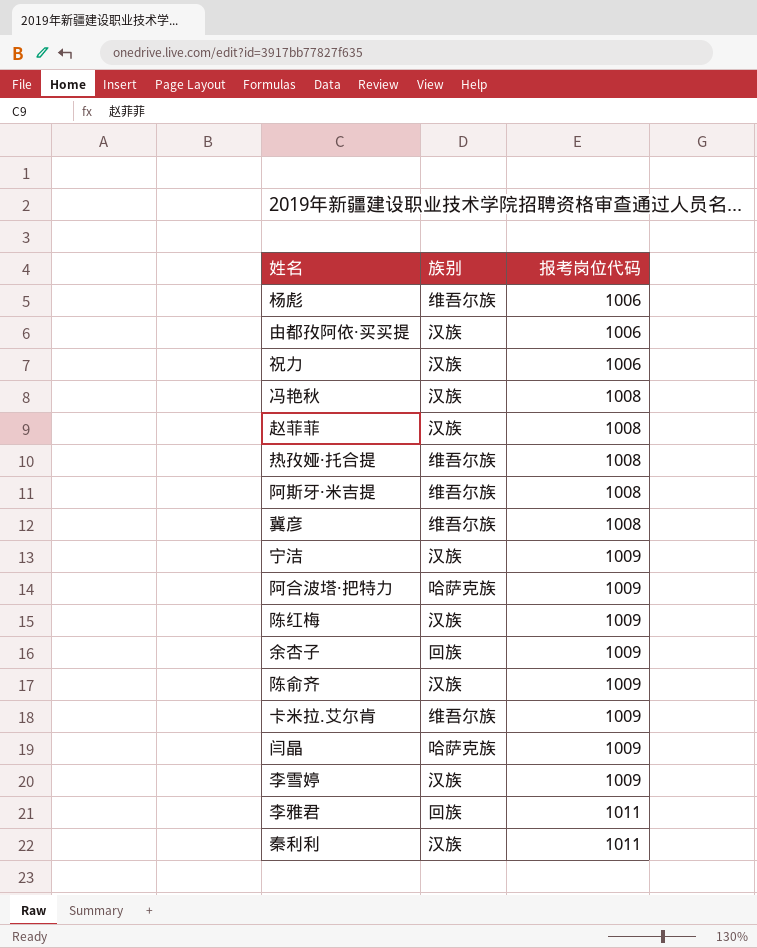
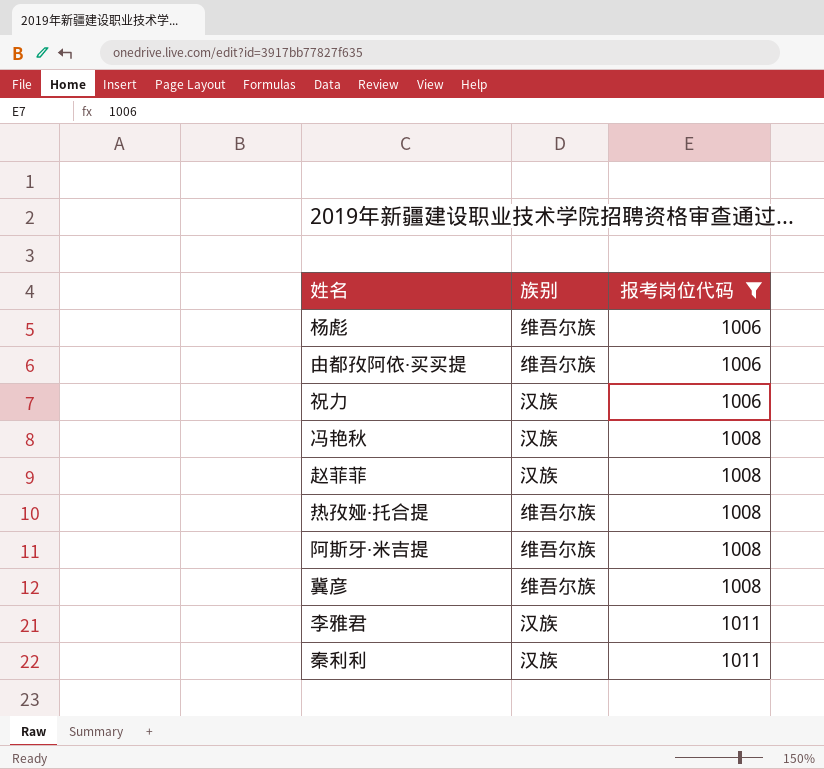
filter: none -> 报考岗位代码 != 1009
由都孜阿依·买买提 | 族别: 汉族 -> 维吾尔族
李雅君 | 族别: 回族 -> 汉族

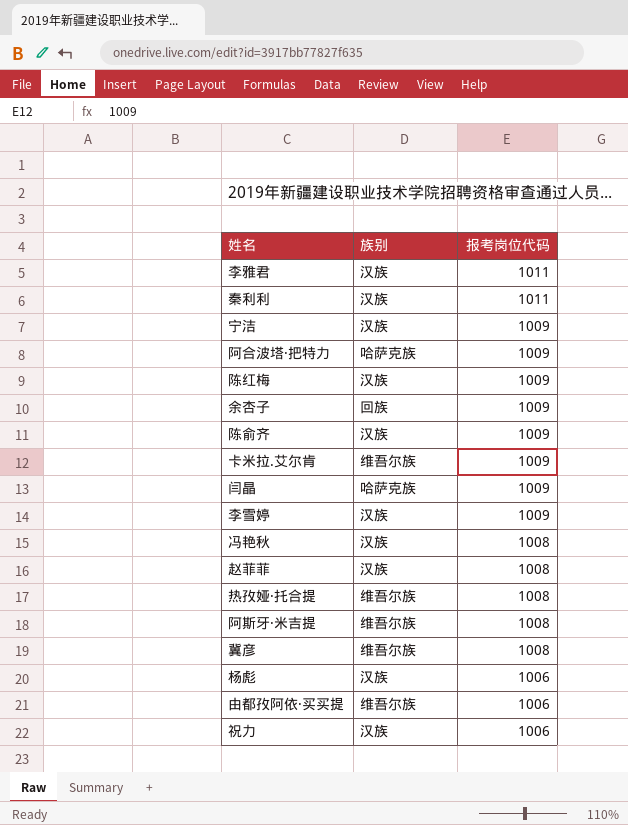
filter: 报考岗位代码 != 1009 -> none
row order: 报考岗位代码 ascending -> 报考岗位代码 descending
杨彪 | 族别: 维吾尔族 -> 汉族

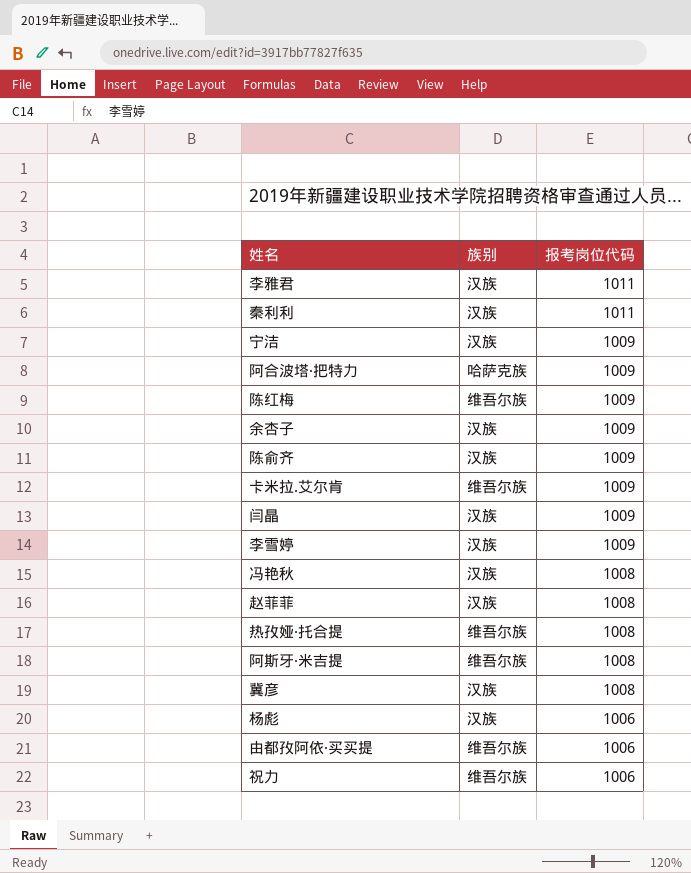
陈红梅 | 族别: 汉族 -> 维吾尔族
余杏子 | 族别: 回族 -> 汉族
闫晶 | 族别: 哈萨克族 -> 汉族
冀彦 | 族别: 维吾尔族 -> 汉族
祝力 | 族别: 汉族 -> 维吾尔族

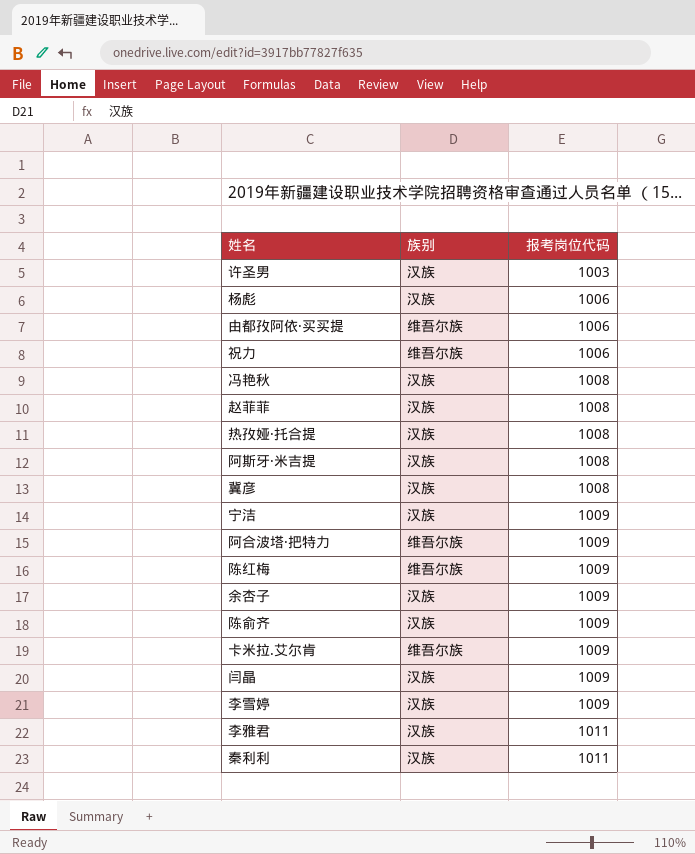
row order: 报考岗位代码 descending -> 报考岗位代码 ascending
row 许圣男: none -> 汉族 | 1003
热孜娅·托合提 | 族别: 维吾尔族 -> 汉族
阿斯牙·米吉提 | 族别: 维吾尔族 -> 汉族
阿合波塔·把特力 | 族别: 哈萨克族 -> 维吾尔族

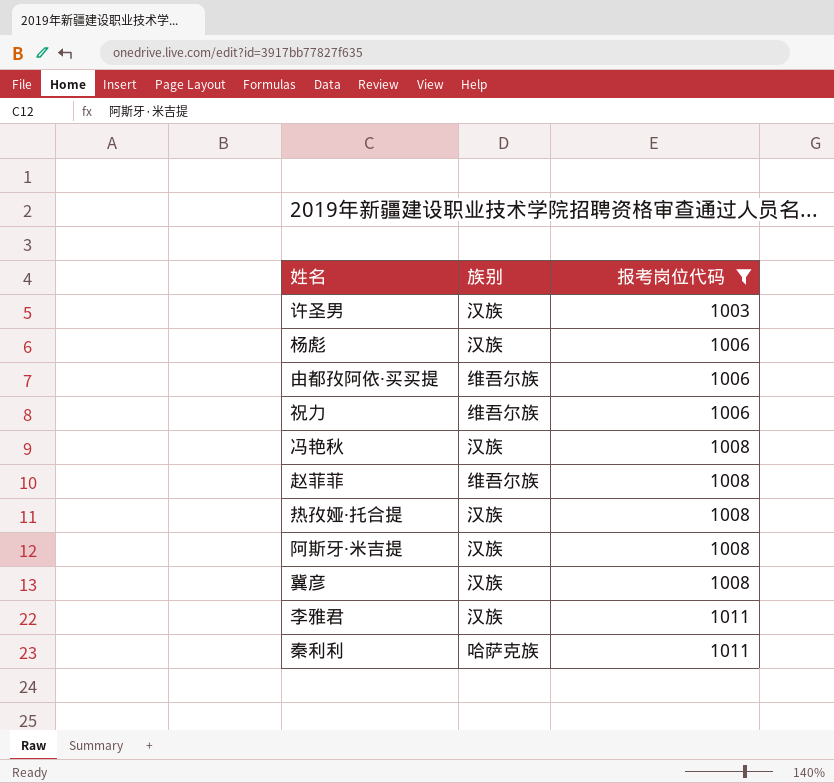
filter: none -> 报考岗位代码 != 1009
赵菲菲 | 族别: 汉族 -> 维吾尔族
秦利利 | 族别: 汉族 -> 哈萨克族

